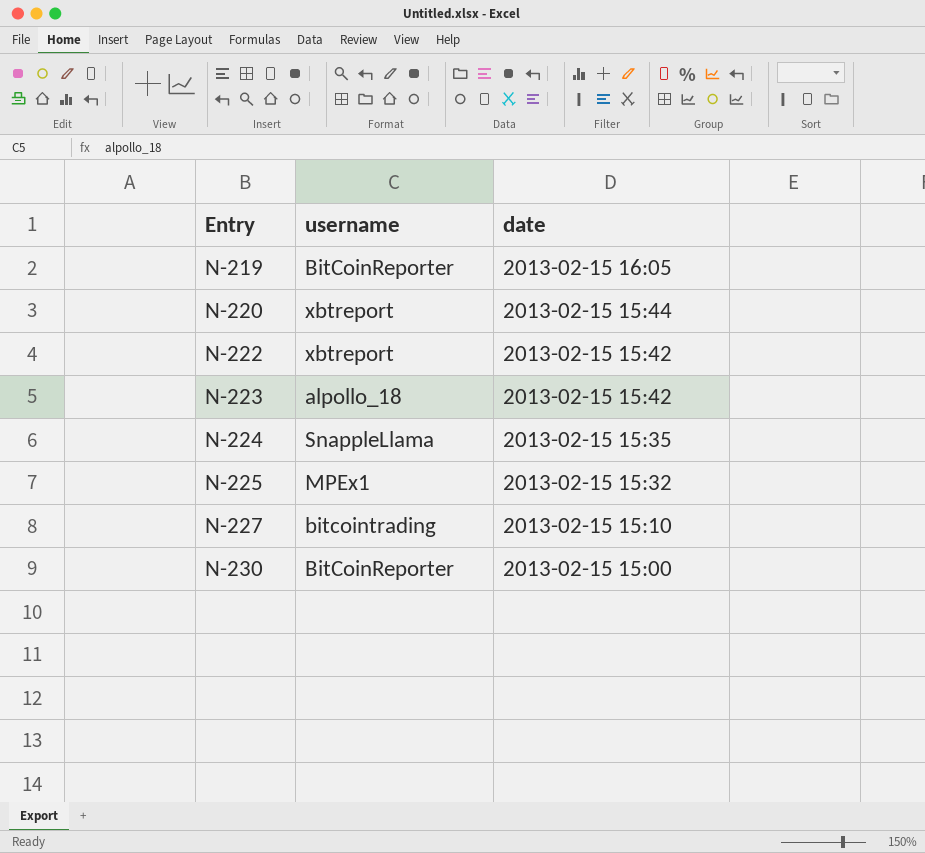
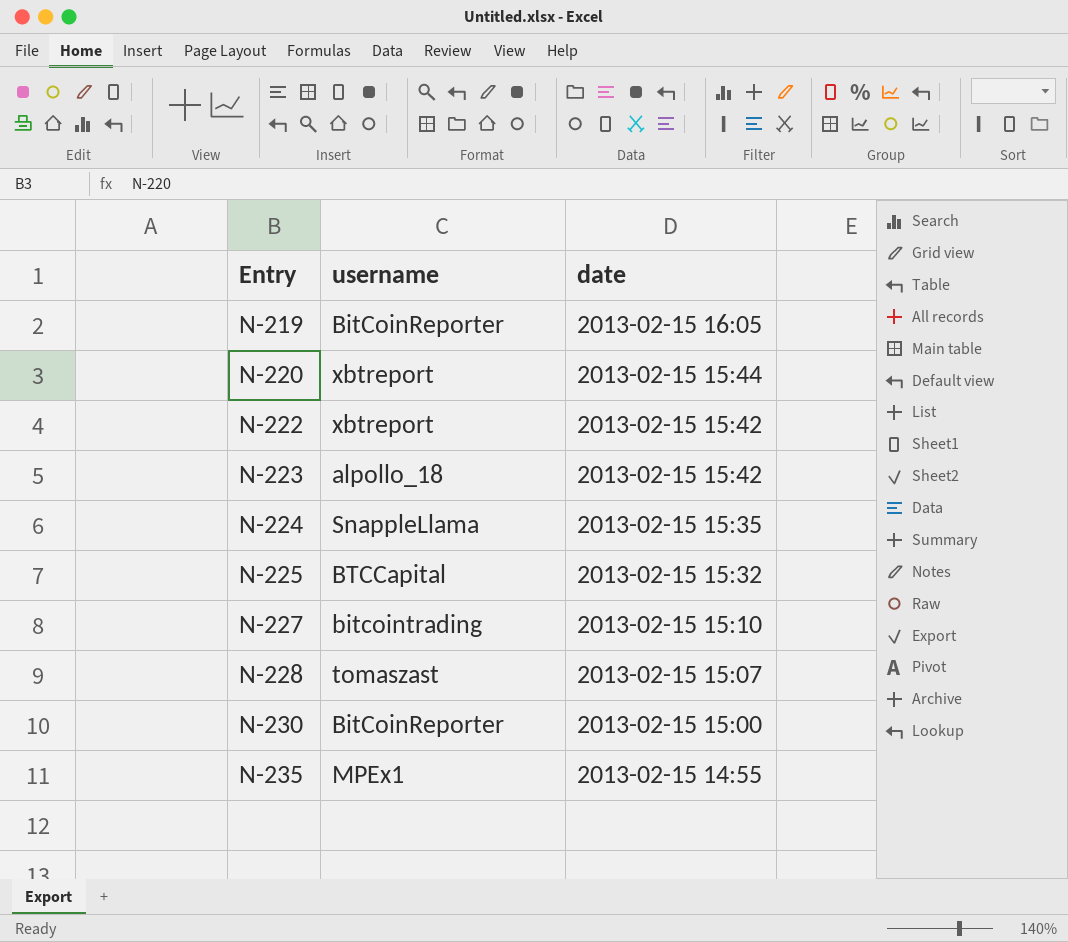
N-225 | username: MPEx1 -> BTCCapital
row N-228: none -> tomaszast | 2013-02-15 15:07
row N-235: none -> MPEx1 | 2013-02-15 14:55

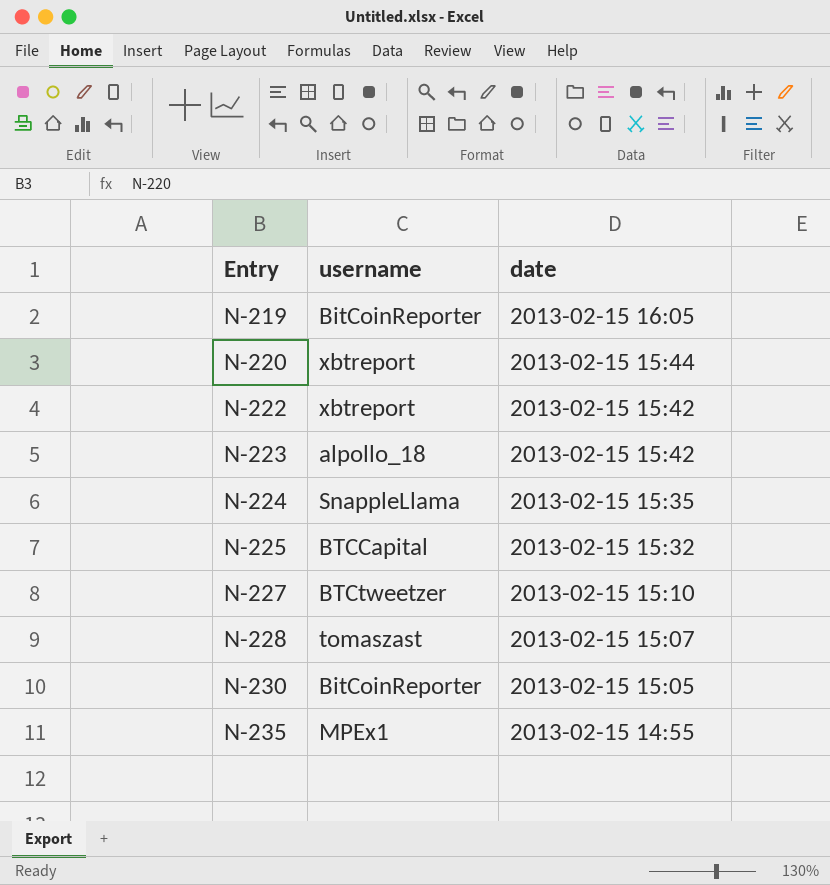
N-227 | username: bitcointrading -> BTCtweetzer
N-230 | date: 2013-02-15 15:00 -> 2013-02-15 15:05

